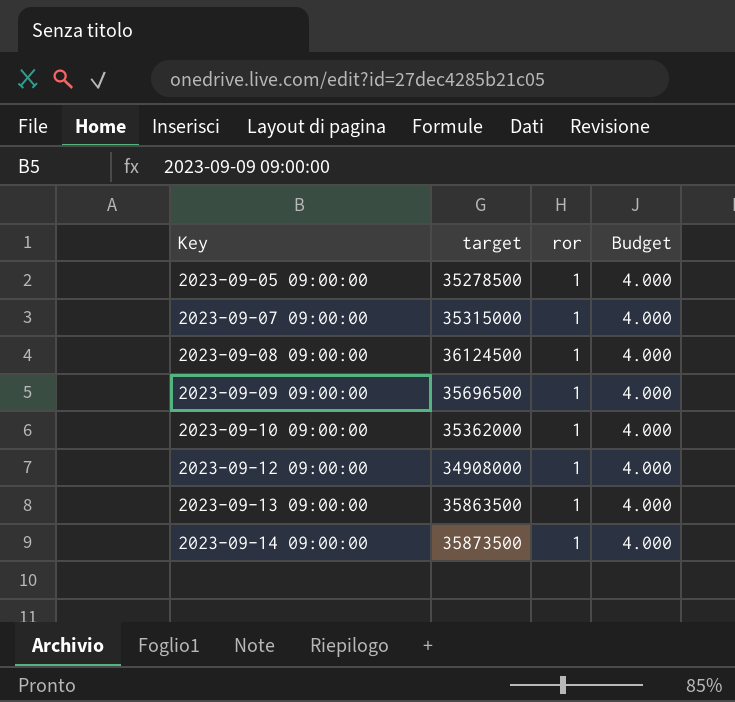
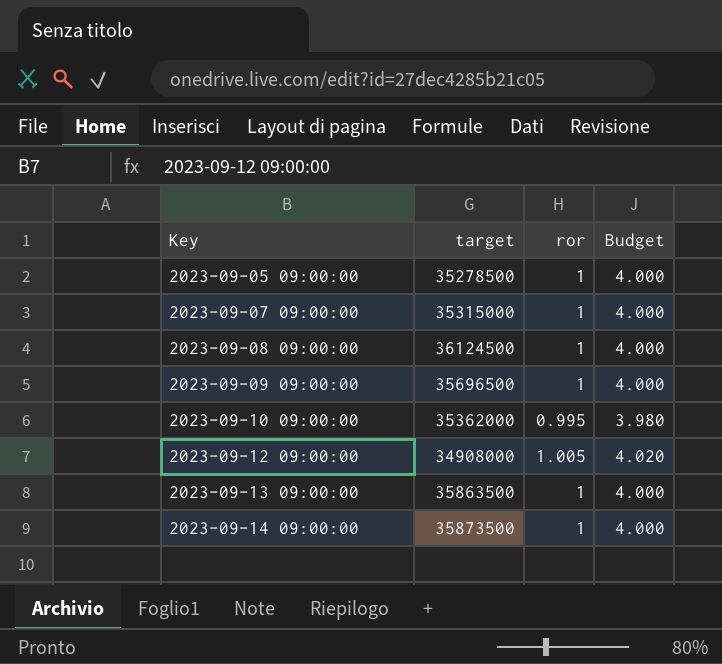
2023-09-10 09:00:00 | ror: 1 -> 0.995
2023-09-10 09:00:00 | Budget: 4.000 -> 3.980
2023-09-12 09:00:00 | ror: 1 -> 1.005
2023-09-12 09:00:00 | Budget: 4.000 -> 4.020

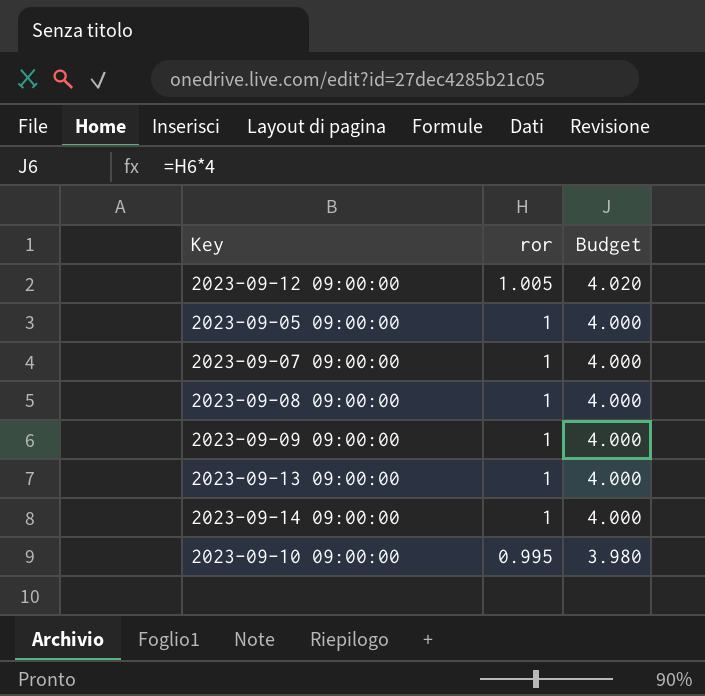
row order: Key ascending -> ror descending
column target | position: 2 -> none

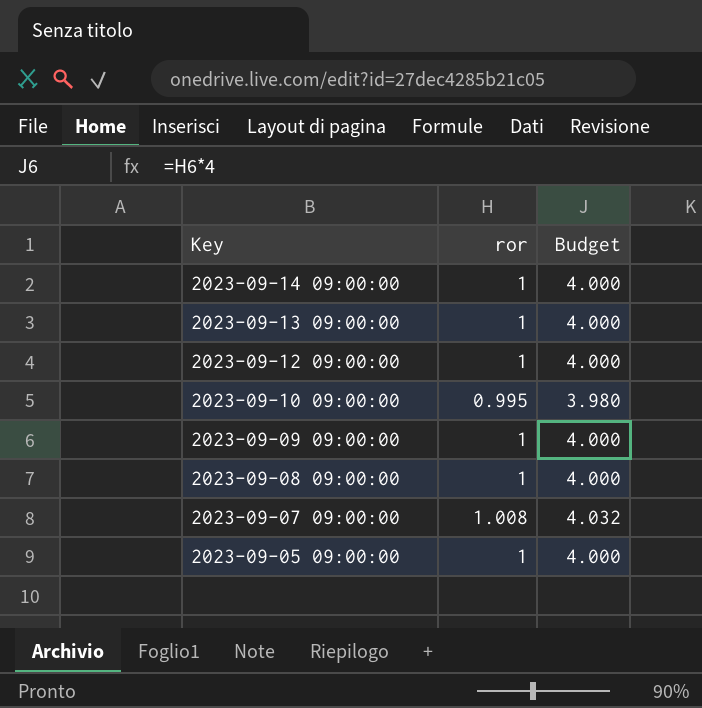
row order: ror descending -> Key descending
2023-09-12 09:00:00 | ror: 1.005 -> 1
2023-09-12 09:00:00 | Budget: 4.020 -> 4.000
2023-09-07 09:00:00 | ror: 1 -> 1.008
2023-09-07 09:00:00 | Budget: 4.000 -> 4.032

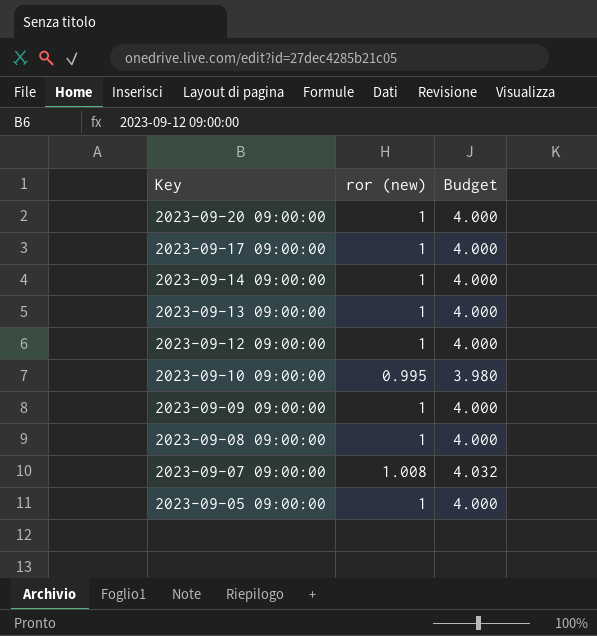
column name: ror -> ror (new)
row 2023-09-20 09:00:00: none -> 1 | 4.000
row 2023-09-17 09:00:00: none -> 1 | 4.000

